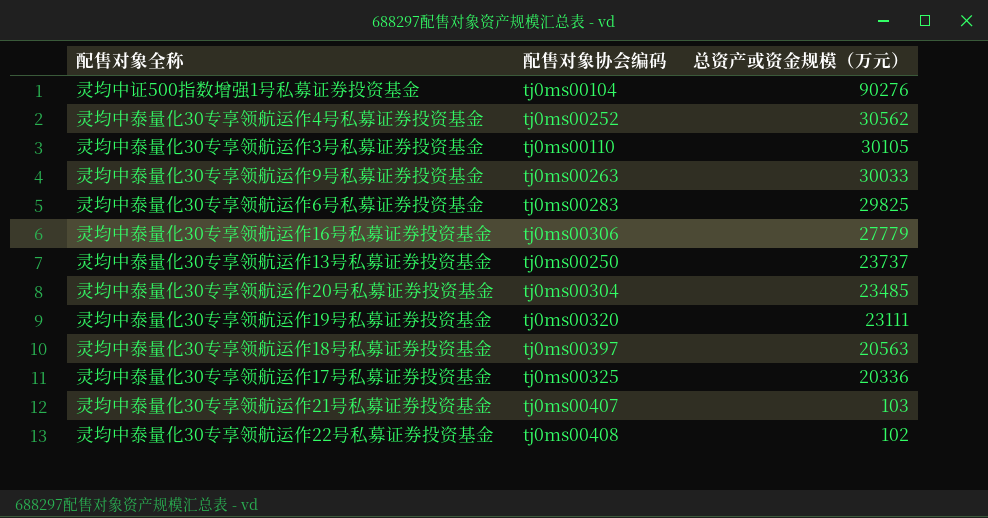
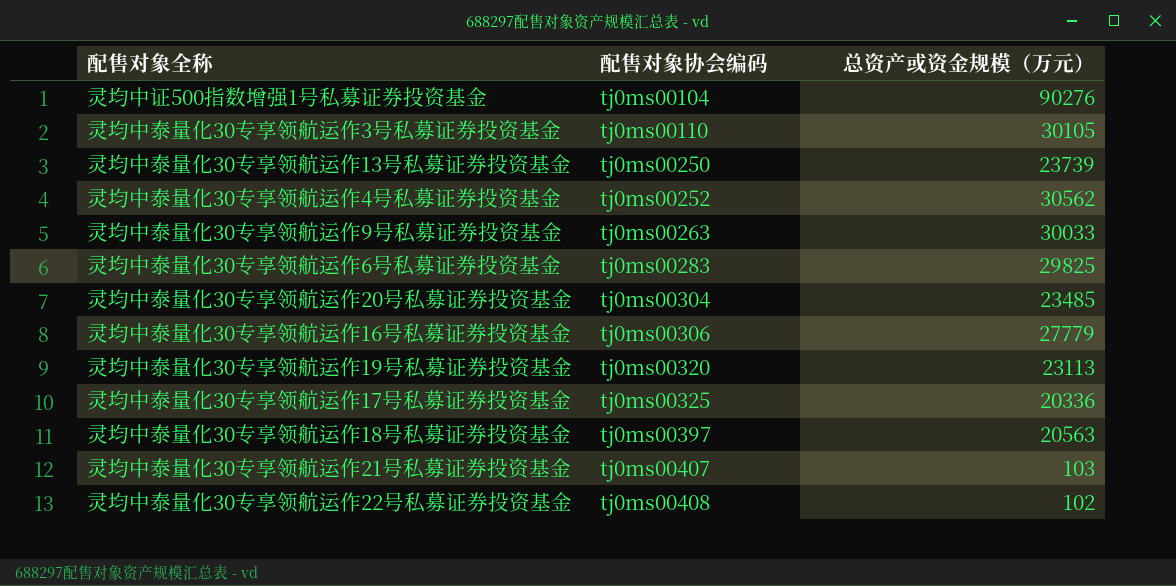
row order: 总资产或资金规模（万元） descending -> 配售对象协会编码 ascending
灵均中泰量化30专享领航运作13号私募证券投资基金 | 总资产或资金规模（万元）: 23737 -> 23739
灵均中泰量化30专享领航运作19号私募证券投资基金 | 总资产或资金规模（万元）: 23111 -> 23113

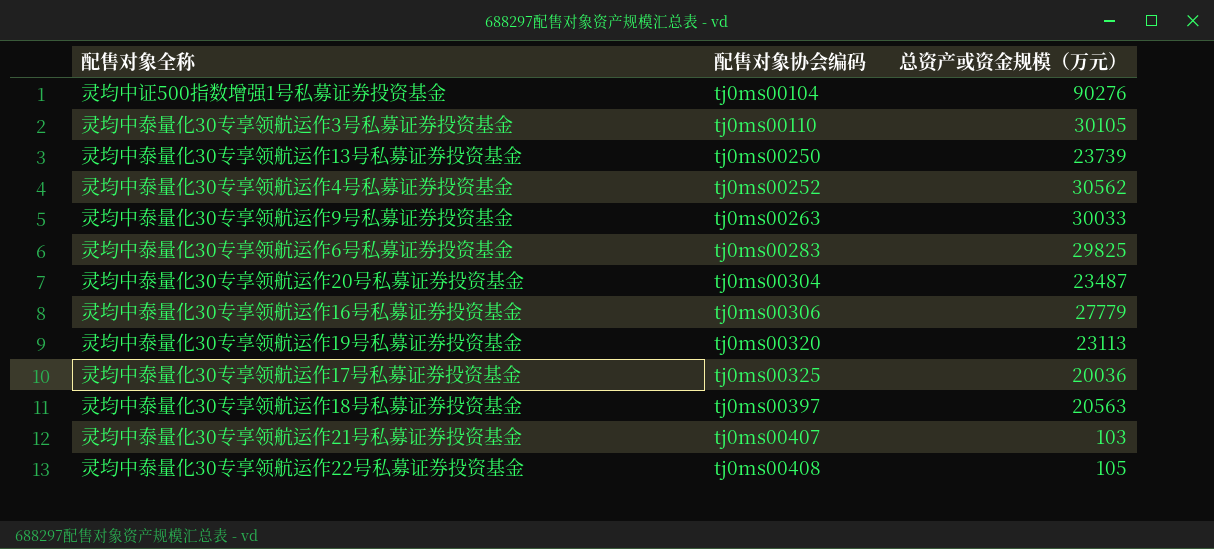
灵均中泰量化30专享领航运作20号私募证券投资基金 | 总资产或资金规模（万元）: 23485 -> 23487
灵均中泰量化30专享领航运作17号私募证券投资基金 | 总资产或资金规模（万元）: 20336 -> 20036
灵均中泰量化30专享领航运作22号私募证券投资基金 | 总资产或资金规模（万元）: 102 -> 105

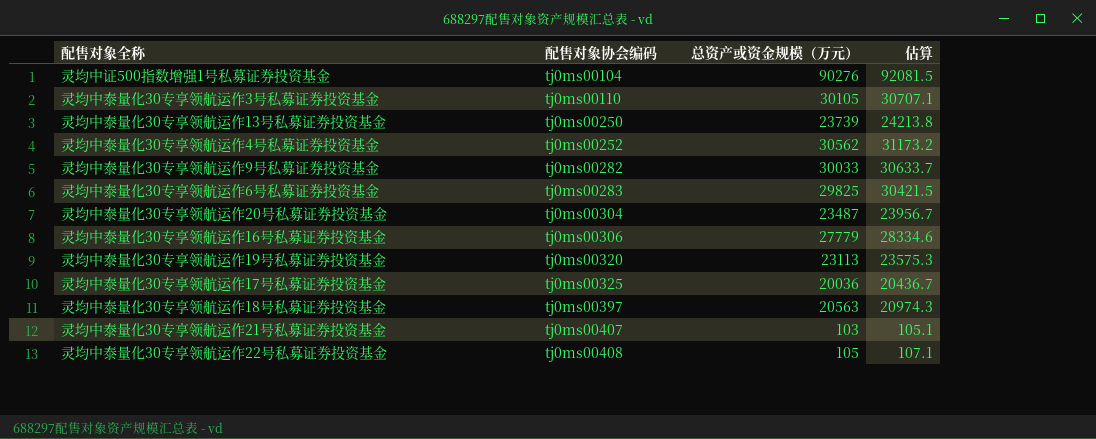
column 估算 | formula: none -> [总资产或资金规模（万元）] * 1.02
灵均中泰量化30专享领航运作9号私募证券投资基金 | 配售对象协会编码: tj0ms00263 -> tj0ms00282

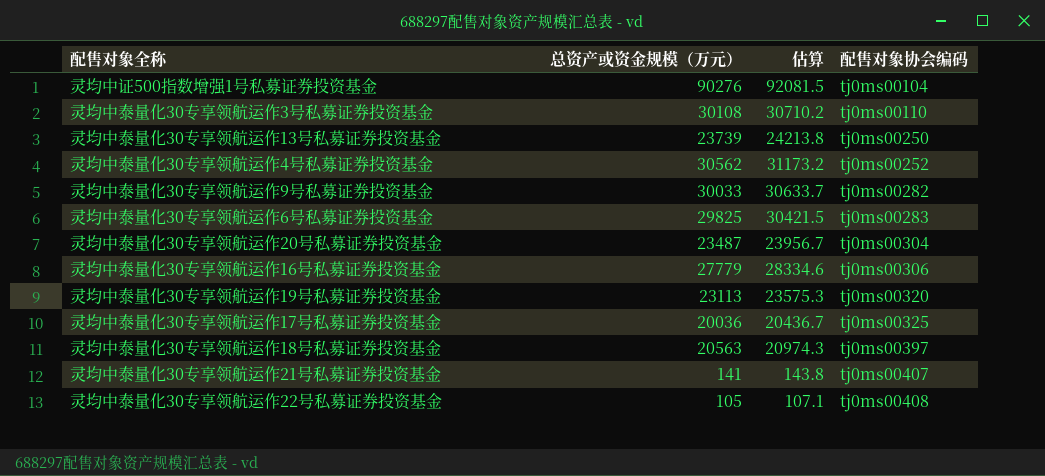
column 配售对象协会编码 | position: 2 -> 4
灵均中泰量化30专享领航运作3号私募证券投资基金 | 总资产或资金规模（万元）: 30105 -> 30108
灵均中泰量化30专享领航运作3号私募证券投资基金 | 估算: 30707.1 -> 30710.2
灵均中泰量化30专享领航运作21号私募证券投资基金 | 总资产或资金规模（万元）: 103 -> 141
灵均中泰量化30专享领航运作21号私募证券投资基金 | 估算: 105.1 -> 143.8

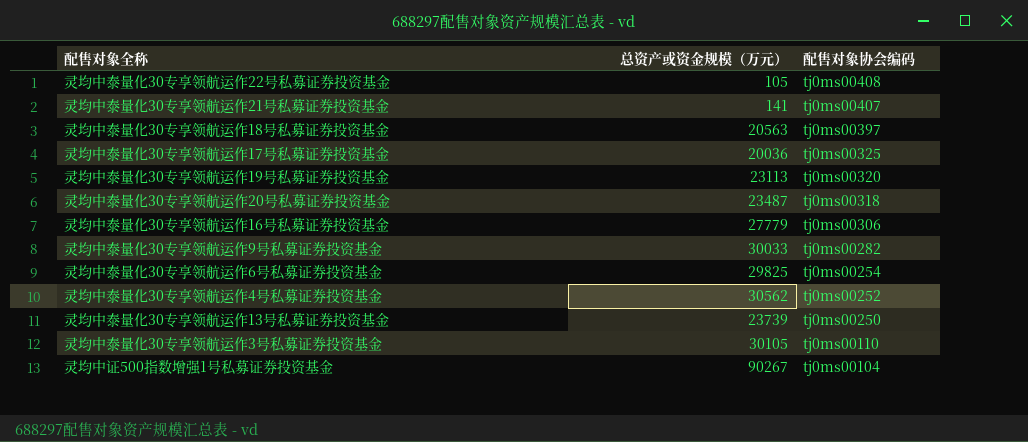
row order: 配售对象协会编码 ascending -> 配售对象协会编码 descending
column 估算 | formula: [总资产或资金规模（万元）] * 1.02 -> none
灵均中泰量化30专享领航运作20号私募证券投资基金 | 配售对象协会编码: tj0ms00304 -> tj0ms00318
灵均中泰量化30专享领航运作6号私募证券投资基金 | 配售对象协会编码: tj0ms00283 -> tj0ms00254
灵均中泰量化30专享领航运作3号私募证券投资基金 | 总资产或资金规模（万元）: 30108 -> 30105
灵均中证500指数增强1号私募证券投资基金 | 总资产或资金规模（万元）: 90276 -> 90267

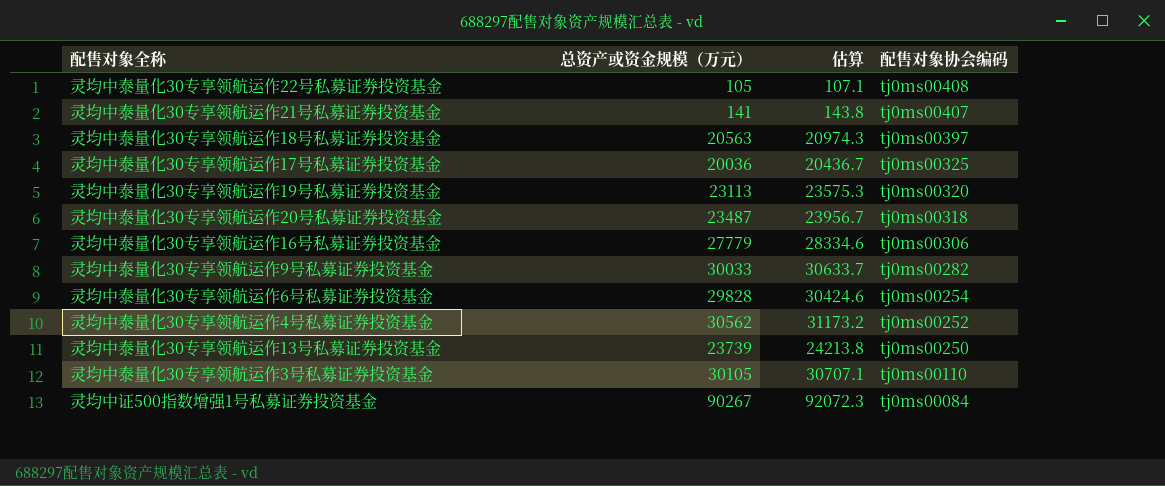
column 估算 | formula: none -> [总资产或资金规模（万元）] * 1.02
灵均中泰量化30专享领航运作6号私募证券投资基金 | 总资产或资金规模（万元）: 29825 -> 29828
灵均中证500指数增强1号私募证券投资基金 | 配售对象协会编码: tj0ms00104 -> tj0ms00084

